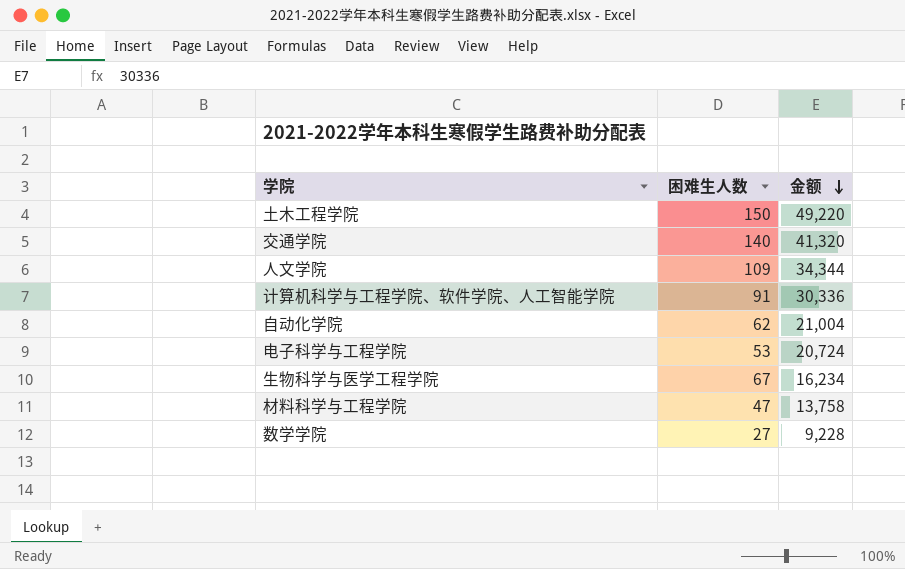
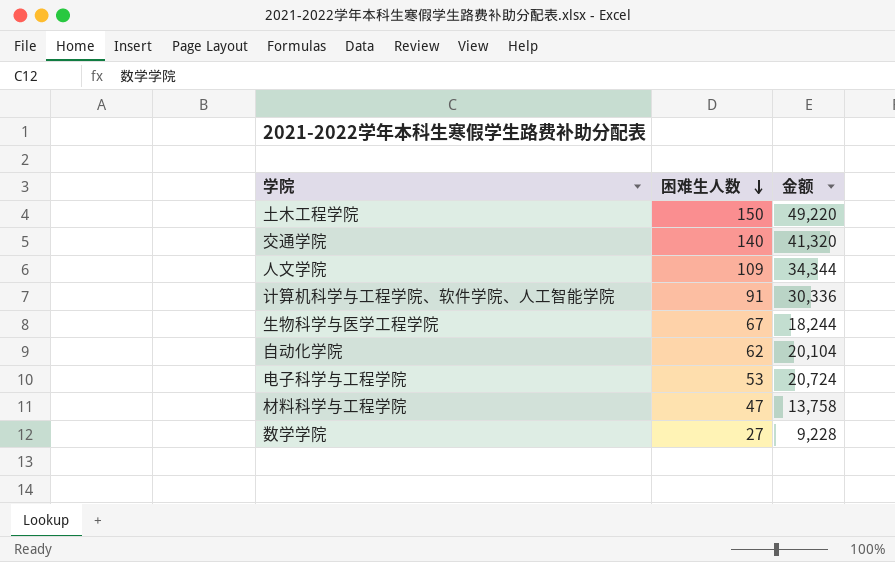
row order: 金额 descending -> 困难生人数 descending
生物科学与医学工程学院 | 金额: 16,234 -> 18,244
自动化学院 | 金额: 21,004 -> 20,104

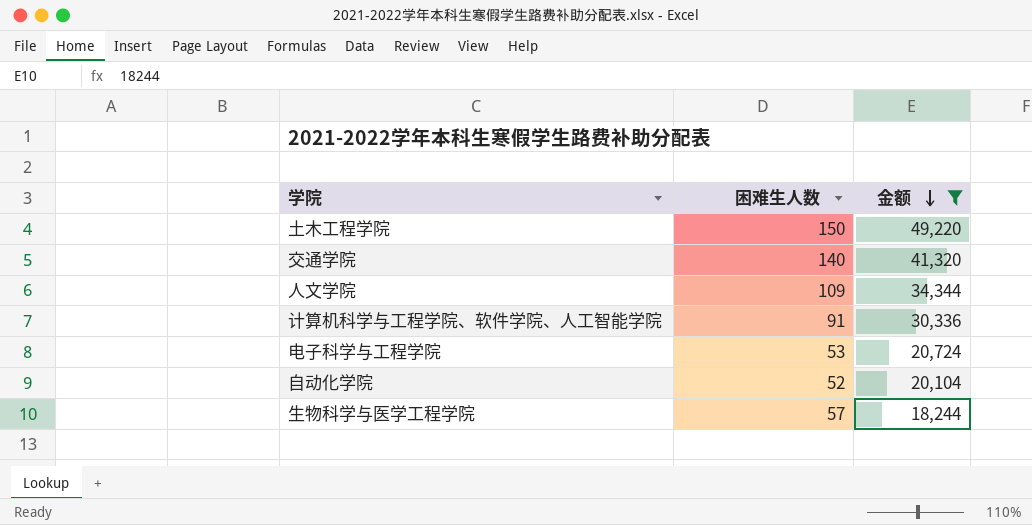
filter: none -> 金额 >= 18,244
row order: 困难生人数 descending -> 金额 descending
自动化学院 | 困难生人数: 62 -> 52
生物科学与医学工程学院 | 困难生人数: 67 -> 57

